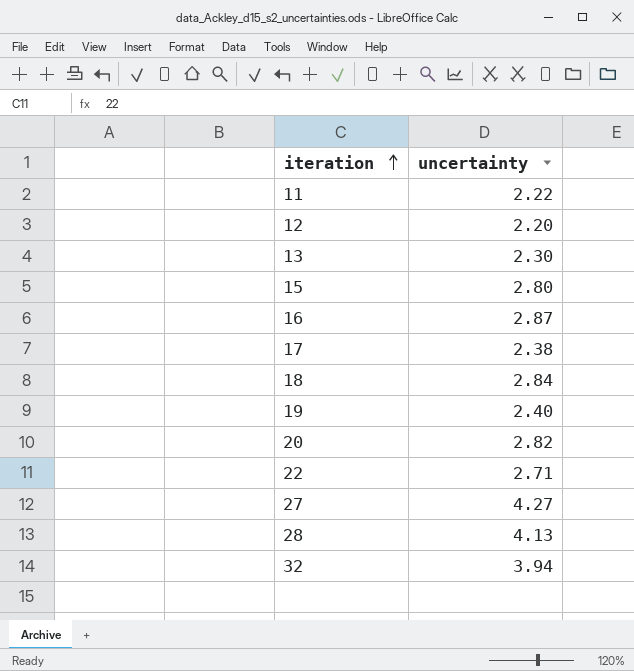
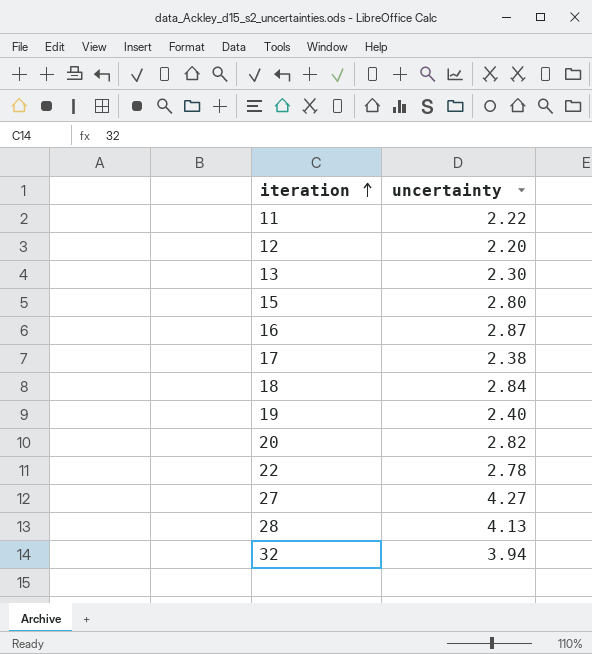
22 | uncertainty: 2.71 -> 2.78

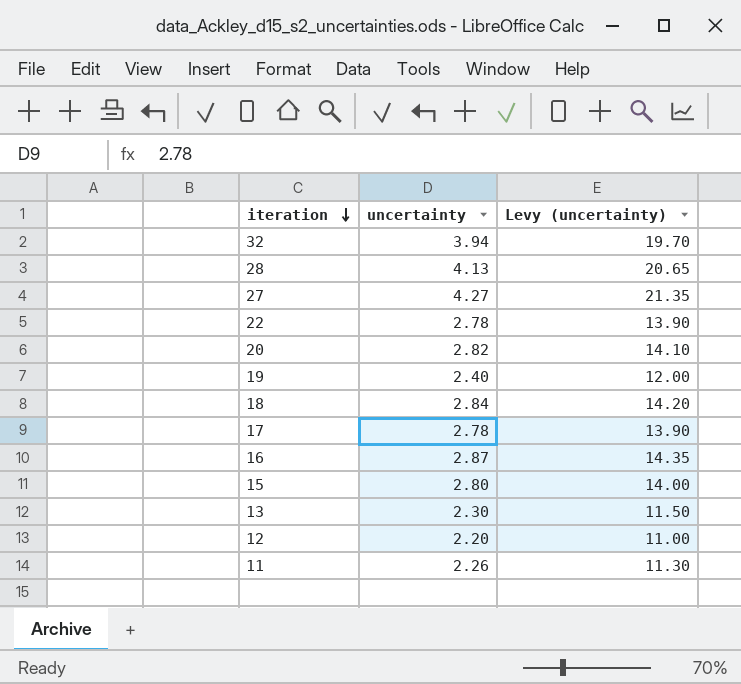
row order: iteration ascending -> iteration descending
column Levy (uncertainty) | formula: none -> [uncertainty] * 5
17 | uncertainty: 2.38 -> 2.78
11 | uncertainty: 2.22 -> 2.26

